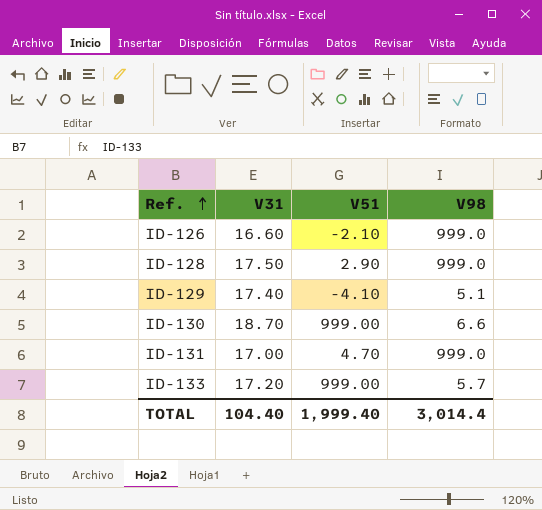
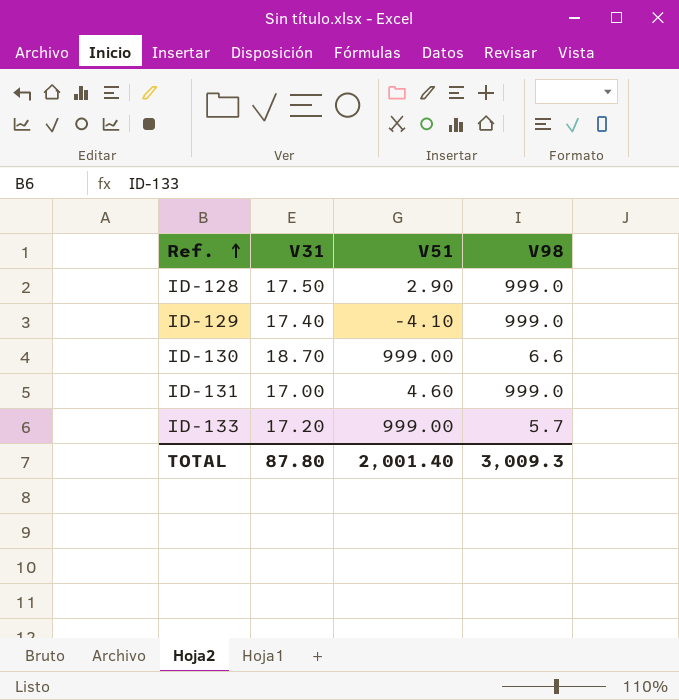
row ID-126: 16.60 | -2.10 | 999.0 -> none
ID-129 | V98: 5.1 -> 999.0
ID-131 | V51: 4.70 -> 4.60
TOTAL | V31: 104.40 -> 87.80
TOTAL | V51: 1,999.40 -> 2,001.40
TOTAL | V98: 3,014.4 -> 3,009.3

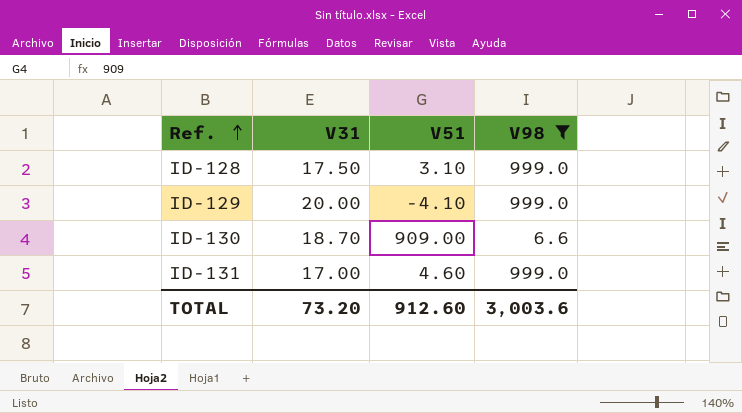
filter: none -> V98 != 5.7
ID-128 | V51: 2.90 -> 3.10
ID-129 | V31: 17.40 -> 20.00
ID-130 | V51: 999.00 -> 909.00
TOTAL | V31: 87.80 -> 73.20
TOTAL | V51: 2,001.40 -> 912.60
TOTAL | V98: 3,009.3 -> 3,003.6

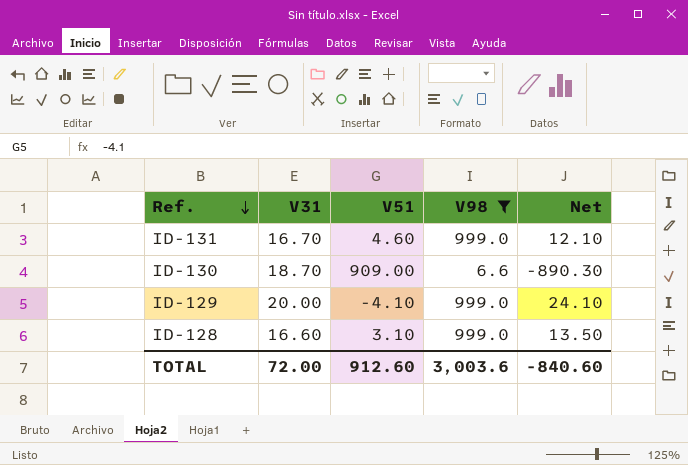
row order: Ref. ascending -> Ref. descending
column Net | formula: none -> [V31] - [V51]
ID-131 | V31: 17.00 -> 16.70
ID-128 | V31: 17.50 -> 16.60
TOTAL | V31: 73.20 -> 72.00

